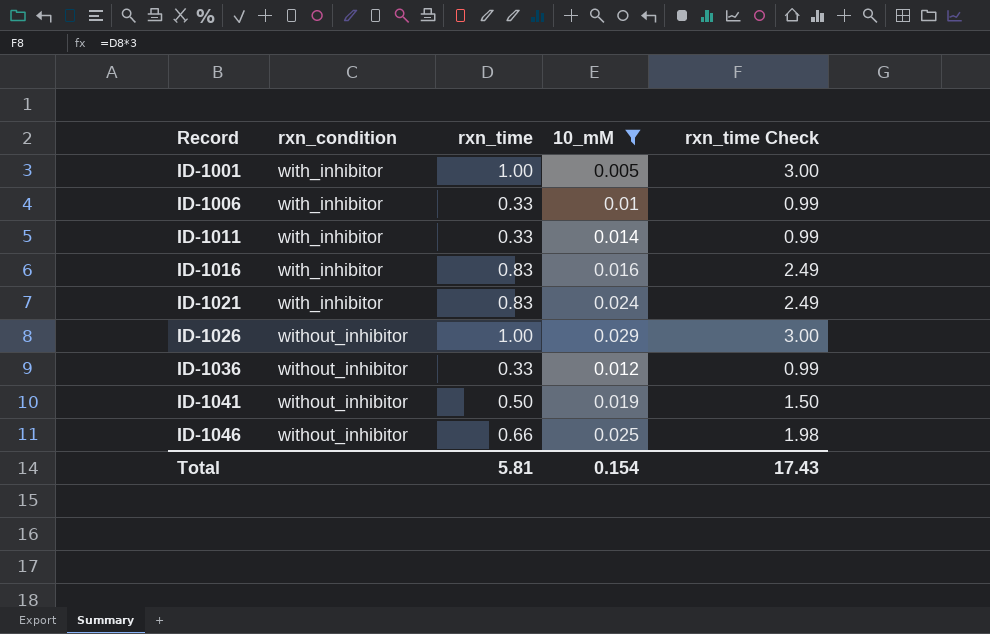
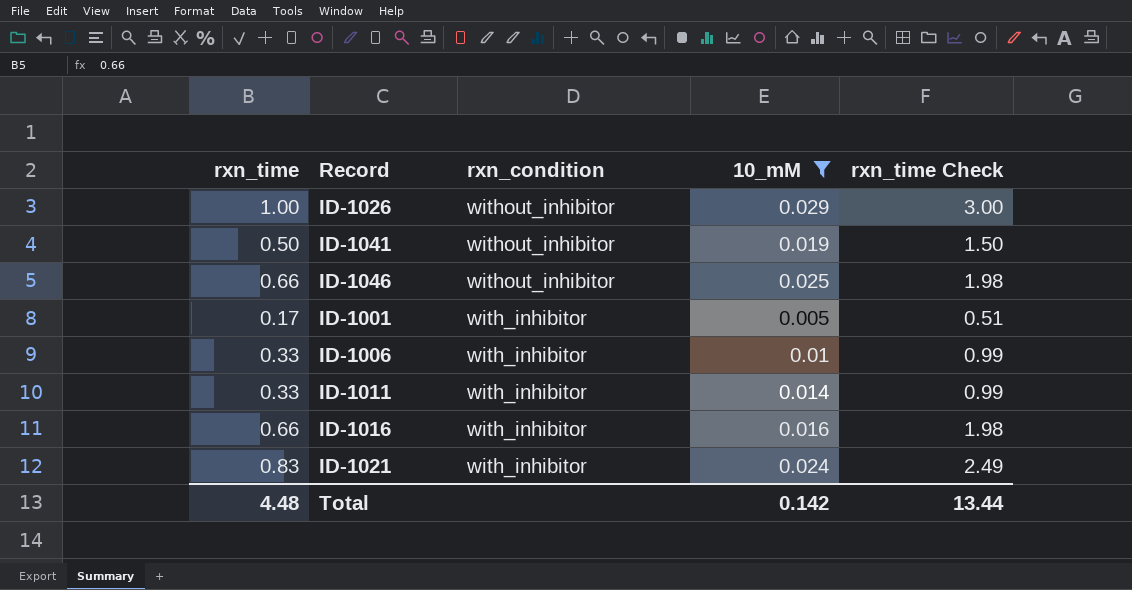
row order: Record ascending -> rxn_condition descending
column rxn_time | position: 3 -> 1
row ID-1036: without_inhibitor | 0.33 | 0.012 | 0.99 -> none
ID-1001 | rxn_time: 1.00 -> 0.17
ID-1001 | rxn_time Check: 3.00 -> 0.51
ID-1016 | rxn_time: 0.83 -> 0.66
ID-1016 | rxn_time Check: 2.49 -> 1.98
Total | rxn_time: 5.81 -> 4.48
Total | 10_mM: 0.154 -> 0.142
Total | rxn_time Check: 17.43 -> 13.44

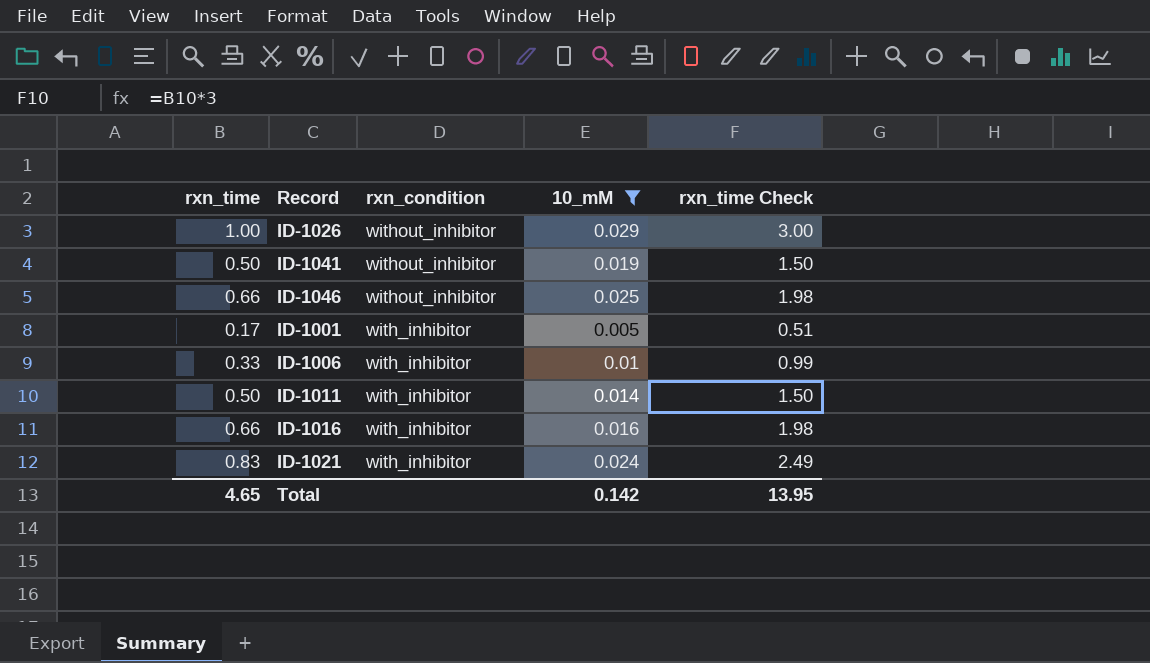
ID-1011 | rxn_time: 0.33 -> 0.50
ID-1011 | rxn_time Check: 0.99 -> 1.50
Total | rxn_time: 4.48 -> 4.65
Total | rxn_time Check: 13.44 -> 13.95

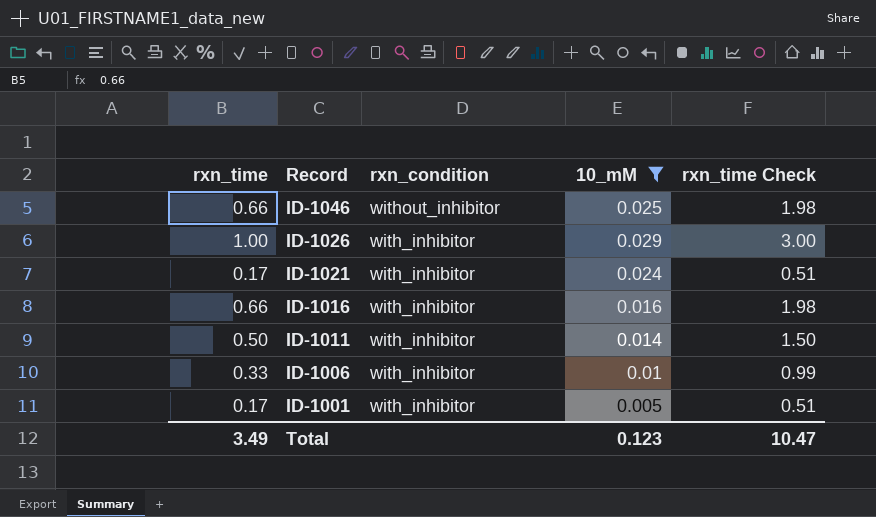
row order: rxn_condition descending -> Record descending
row ID-1041: 0.50 | without_inhibitor | 0.019 | 1.50 -> none
ID-1026 | rxn_condition: without_inhibitor -> with_inhibitor
ID-1021 | rxn_time: 0.83 -> 0.17
ID-1021 | rxn_time Check: 2.49 -> 0.51
Total | rxn_time: 4.65 -> 3.49
Total | 10_mM: 0.142 -> 0.123
Total | rxn_time Check: 13.95 -> 10.47

